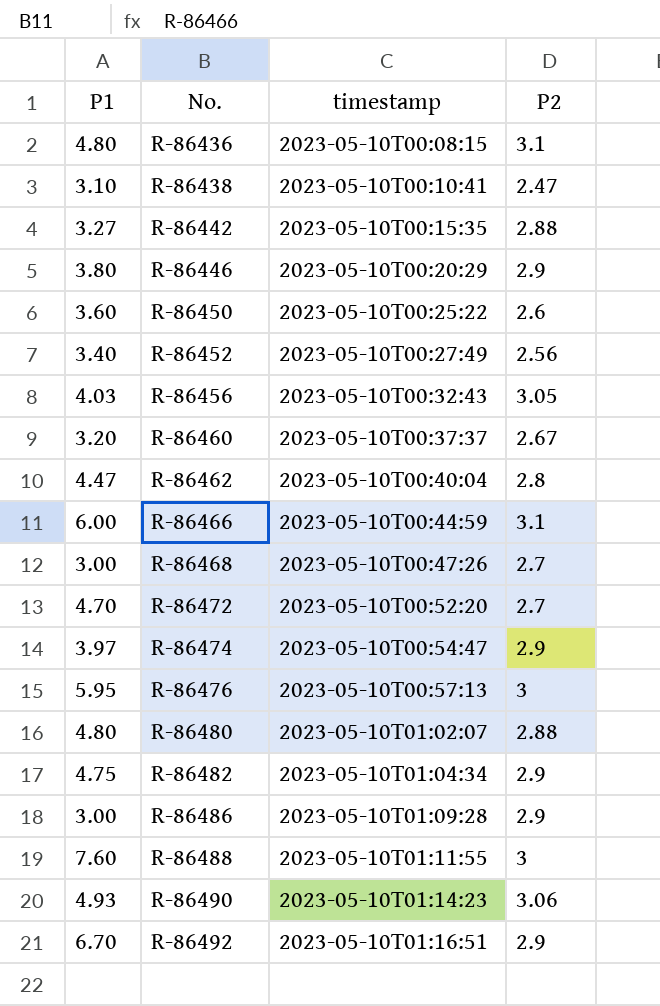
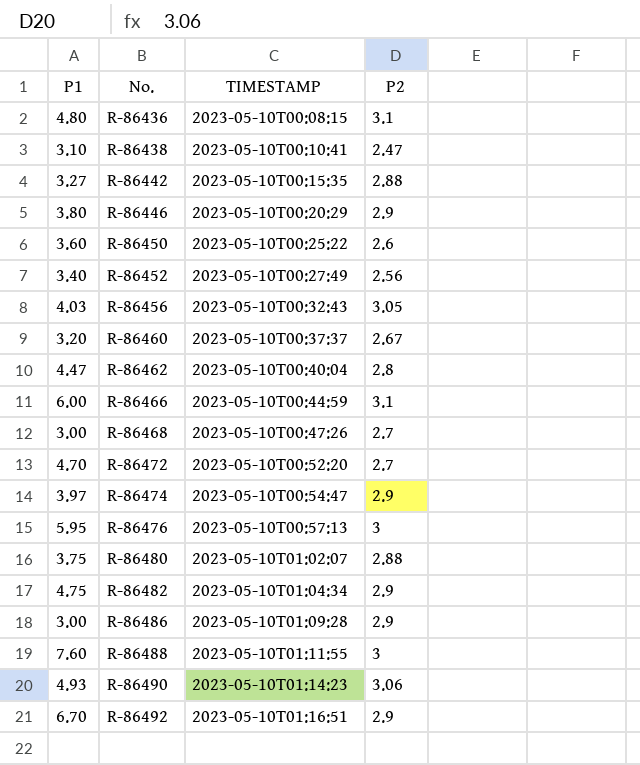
column name: timestamp -> TIMESTAMP
R-86480 | P1: 4.80 -> 3.75

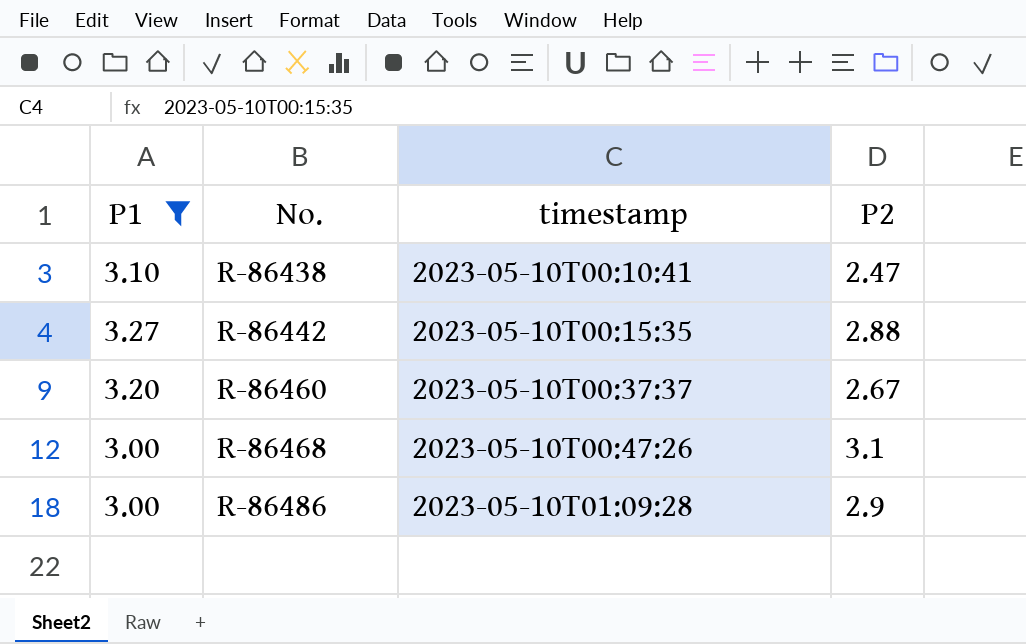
filter: none -> P1 <= 3.27
column name: TIMESTAMP -> timestamp
R-86468 | P2: 2.7 -> 3.1

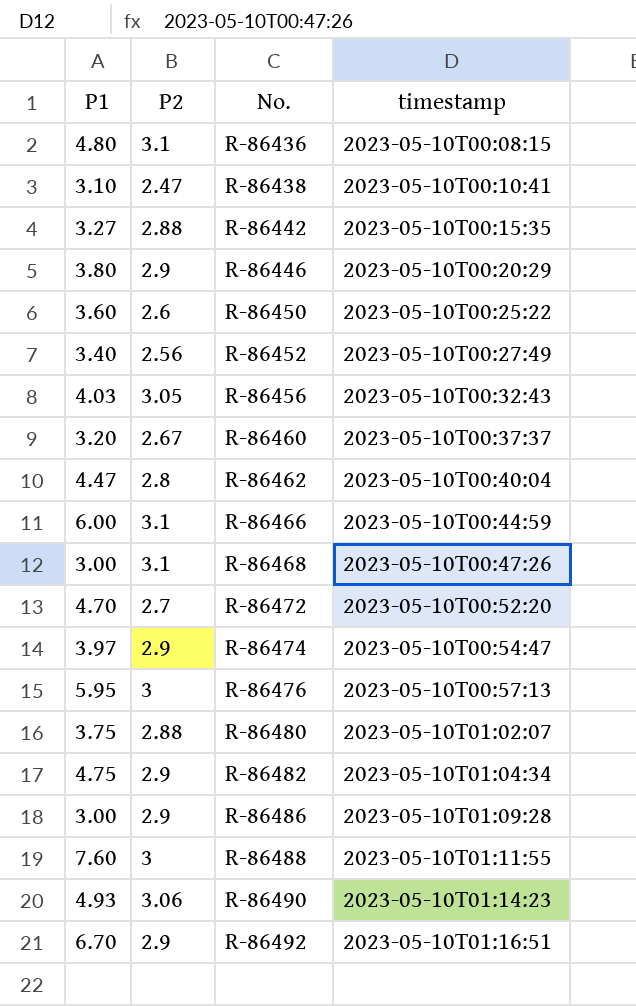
filter: P1 <= 3.27 -> none
column P2 | position: 4 -> 2

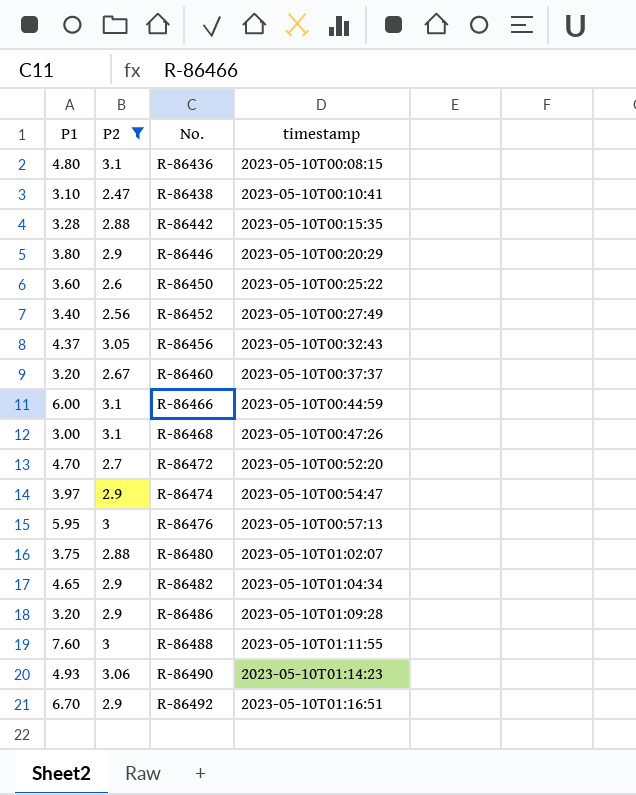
filter: none -> P2 != 2.8
R-86442 | P1: 3.27 -> 3.28
R-86456 | P1: 4.03 -> 4.37
R-86482 | P1: 4.75 -> 4.65
R-86486 | P1: 3.00 -> 3.20

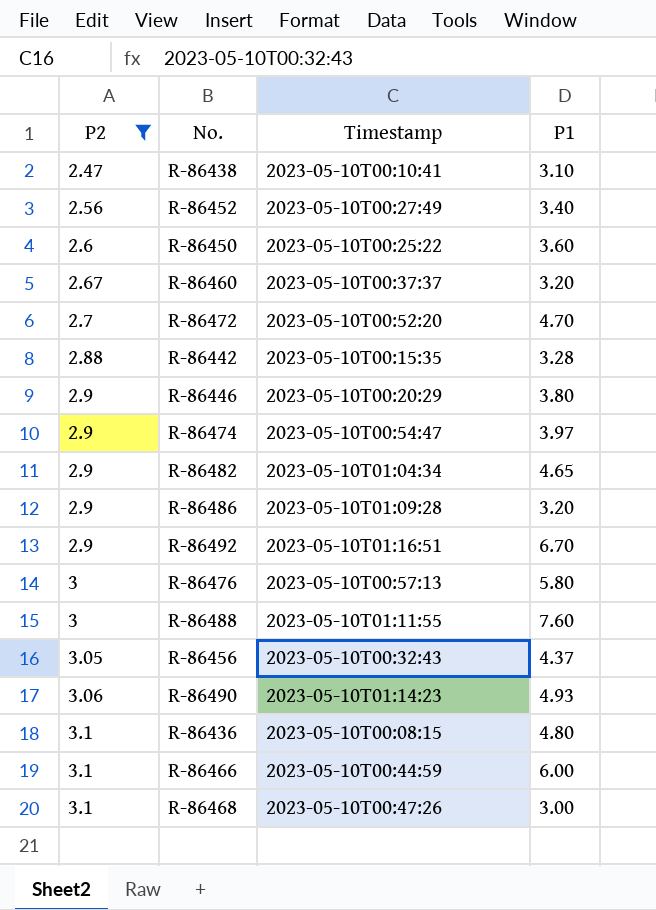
row order: No. ascending -> P2 ascending
column name: timestamp -> Timestamp
column P1 | position: 1 -> 4
row R-86480: 3.75 | 2.88 | 2023-05-10T01:02:07 -> none
R-86476 | P1: 5.95 -> 5.80

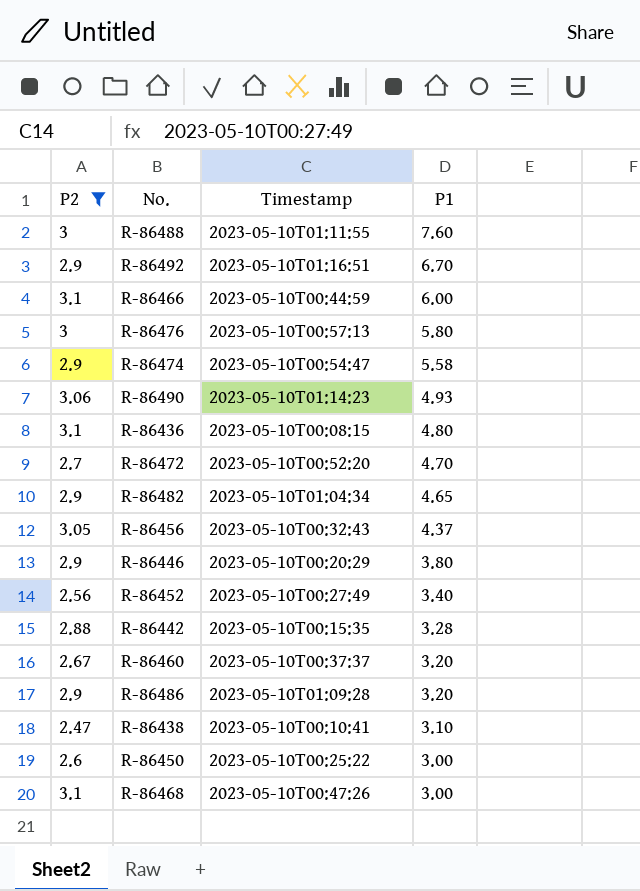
row order: P2 ascending -> P1 descending
R-86474 | P1: 3.97 -> 5.58
R-86450 | P1: 3.60 -> 3.00

